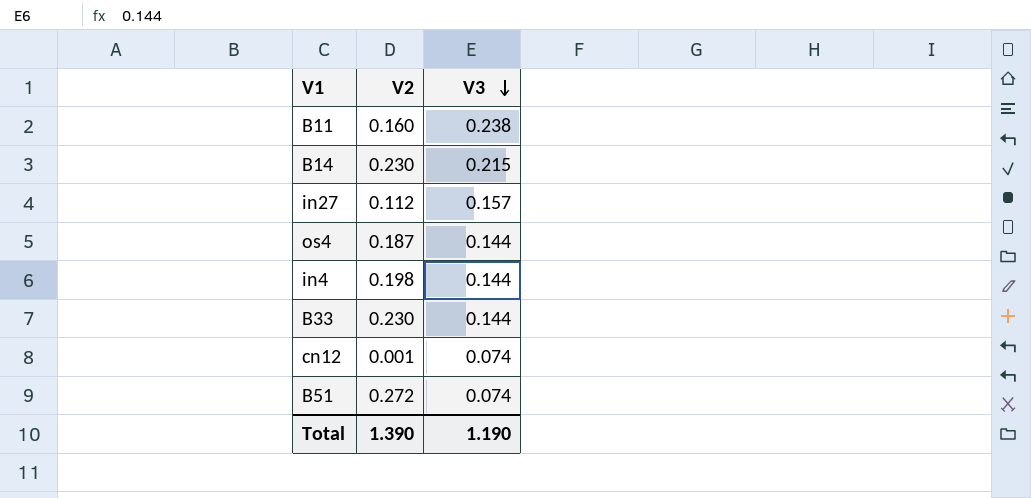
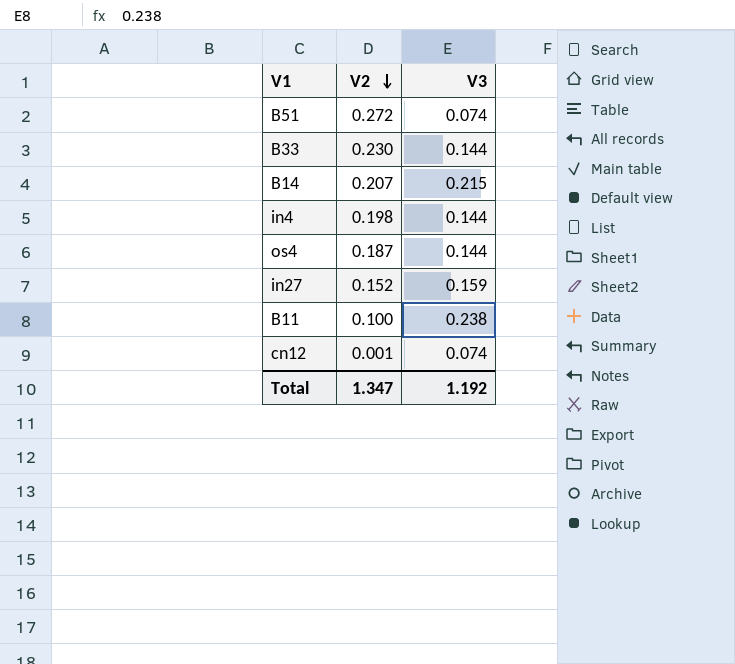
row order: V3 descending -> V2 descending
B14 | V2: 0.230 -> 0.207
in27 | V2: 0.112 -> 0.152
in27 | V3: 0.157 -> 0.159
B11 | V2: 0.160 -> 0.100
Total | V2: 1.390 -> 1.347
Total | V3: 1.190 -> 1.192

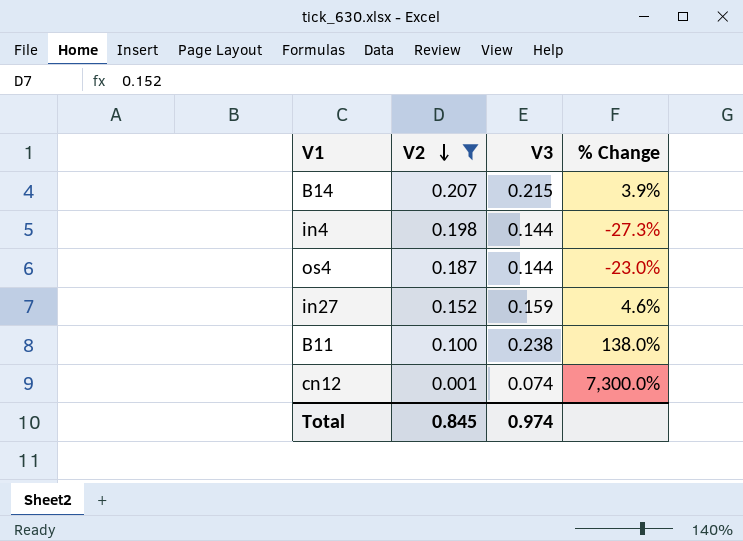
filter: none -> V2 <= 0.207
column % Change | formula: none -> ([V3] - [V2]) / [V2]
Total | V2: 1.347 -> 0.845
Total | V3: 1.192 -> 0.974

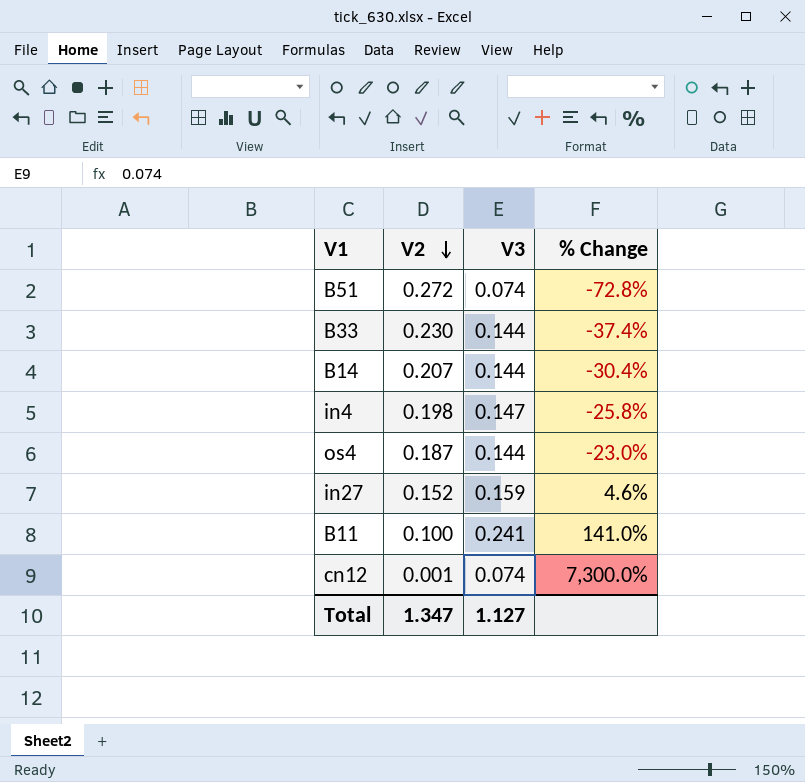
filter: V2 <= 0.207 -> none
B14 | V3: 0.215 -> 0.144
B14 | % Change: 3.9% -> -30.4%
in4 | V3: 0.144 -> 0.147
in4 | % Change: -27.3% -> -25.8%
B11 | V3: 0.238 -> 0.241
B11 | % Change: 138.0% -> 141.0%
Total | V2: 0.845 -> 1.347
Total | V3: 0.974 -> 1.127

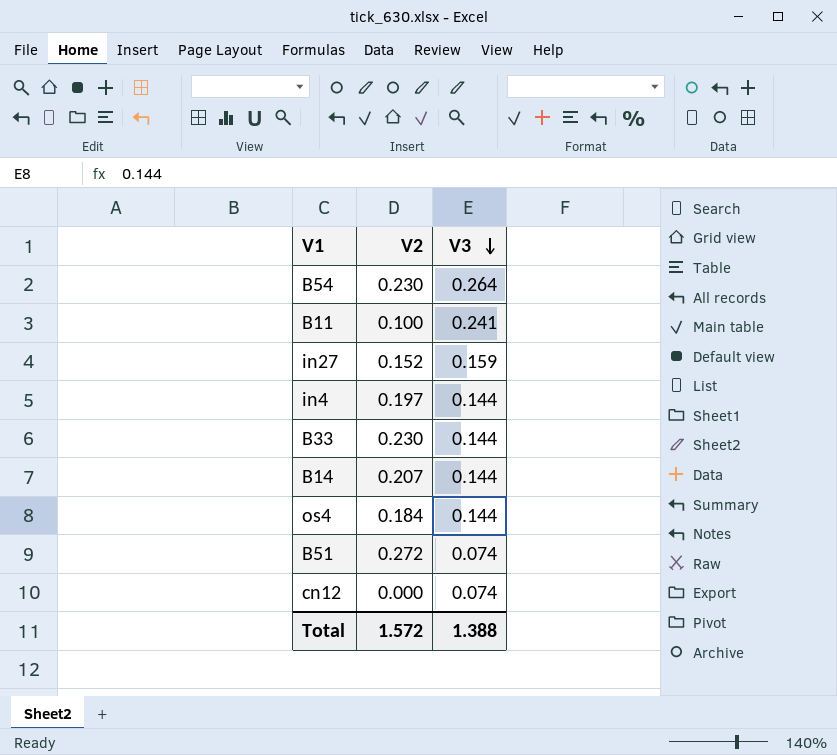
row order: V2 descending -> V3 descending
column % Change | formula: ([V3] - [V2]) / [V2] -> none
row B54: none -> 0.230 | 0.264
in4 | V2: 0.198 -> 0.197
in4 | V3: 0.147 -> 0.144
os4 | V2: 0.187 -> 0.184
cn12 | V2: 0.001 -> 0.000
Total | V2: 1.347 -> 1.572
Total | V3: 1.127 -> 1.388

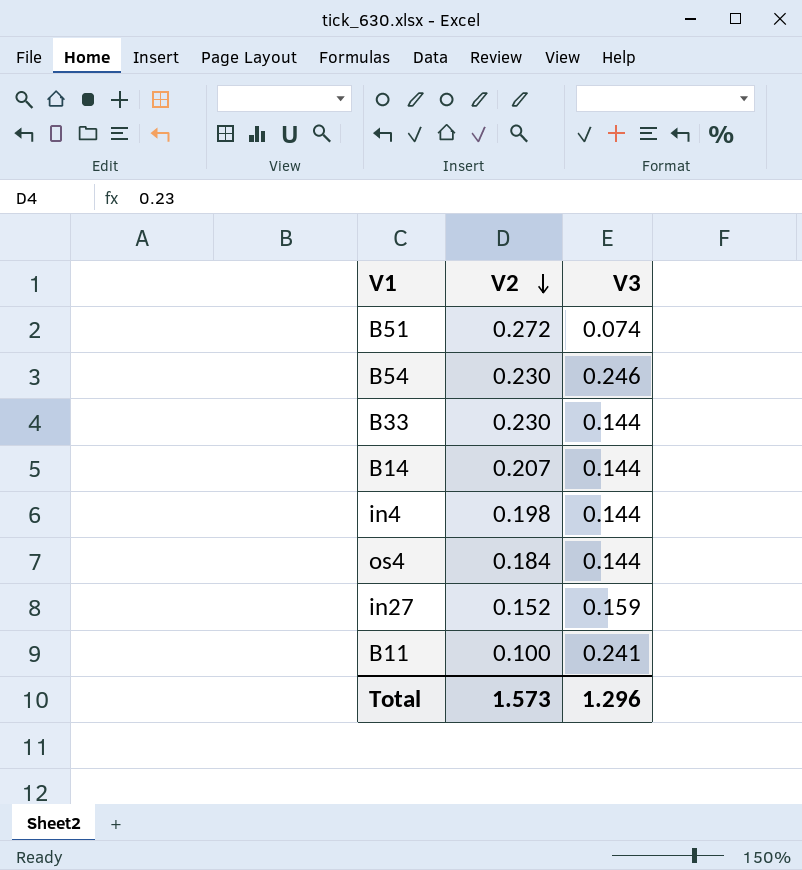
row order: V3 descending -> V2 descending
row cn12: 0.000 | 0.074 -> none
B54 | V3: 0.264 -> 0.246
in4 | V2: 0.197 -> 0.198
Total | V2: 1.572 -> 1.573
Total | V3: 1.388 -> 1.296

